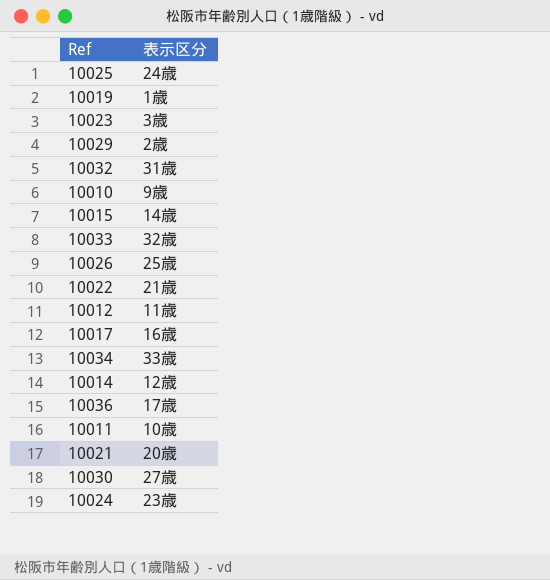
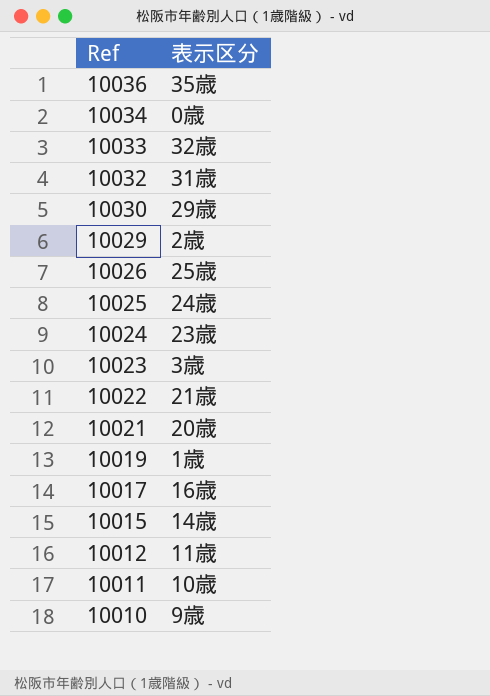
row order: none -> Ref descending
row 10014: 12歳 -> none
10036 | 表示区分: 17歳 -> 35歳
10034 | 表示区分: 33歳 -> 0歳
10030 | 表示区分: 27歳 -> 29歳

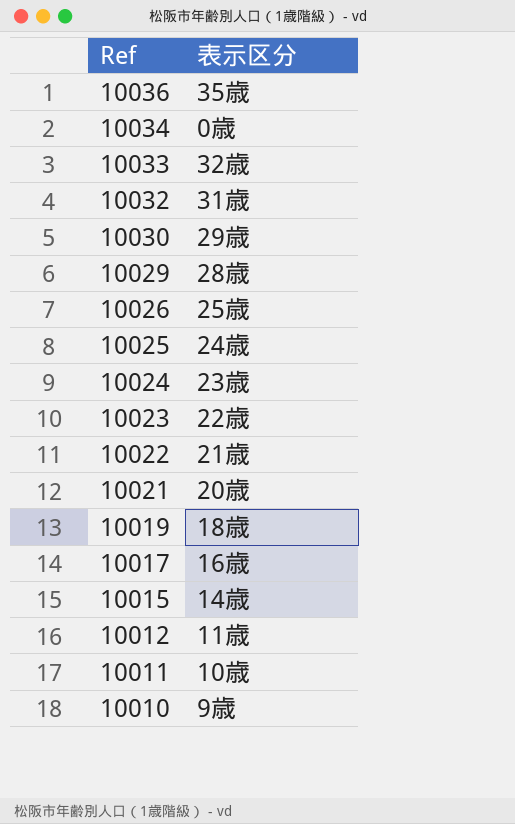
10029 | 表示区分: 2歳 -> 28歳
10023 | 表示区分: 3歳 -> 22歳
10019 | 表示区分: 1歳 -> 18歳

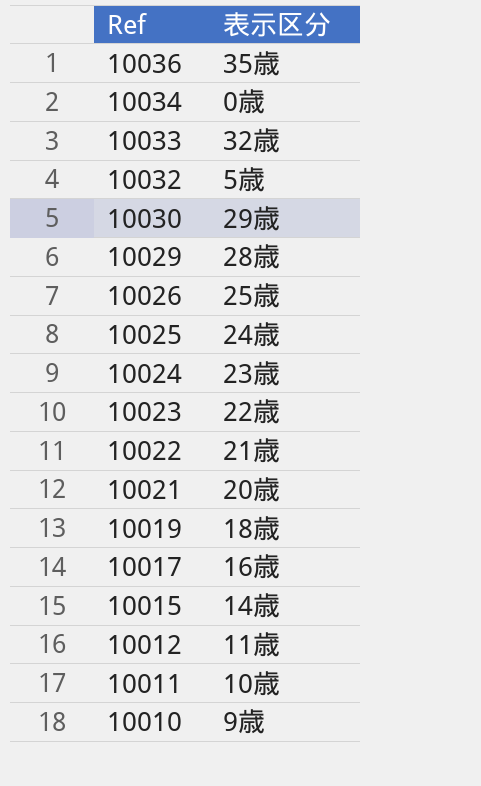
10032 | 表示区分: 31歳 -> 5歳

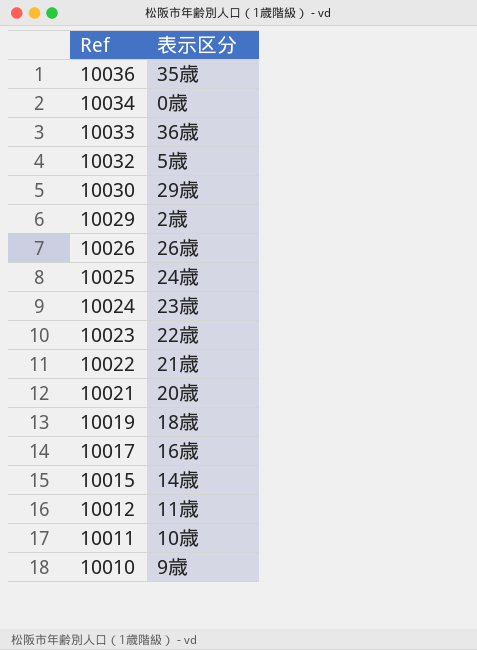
10033 | 表示区分: 32歳 -> 36歳
10029 | 表示区分: 28歳 -> 2歳
10026 | 表示区分: 25歳 -> 26歳

